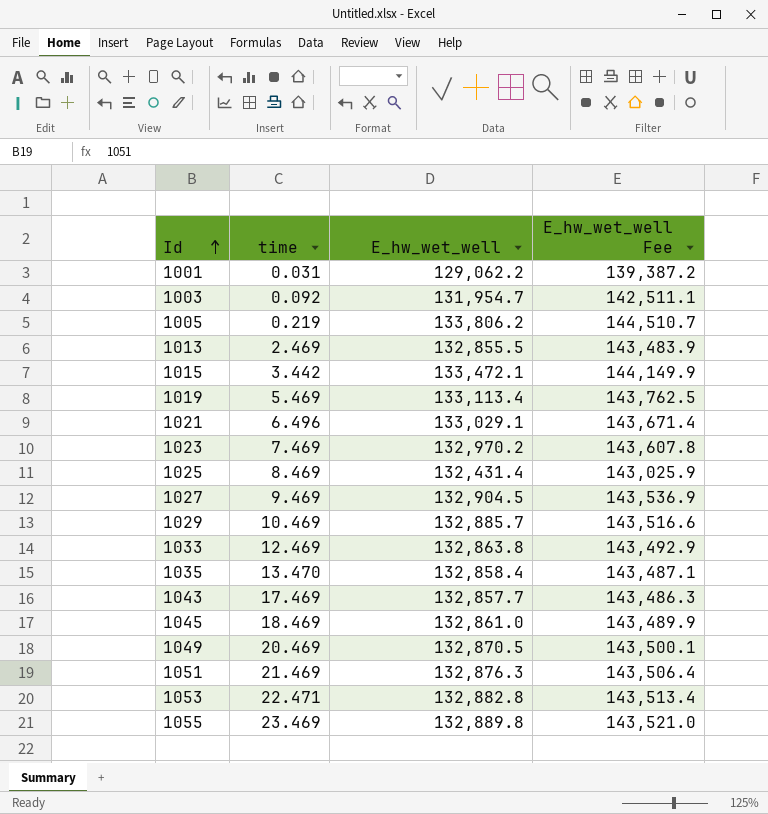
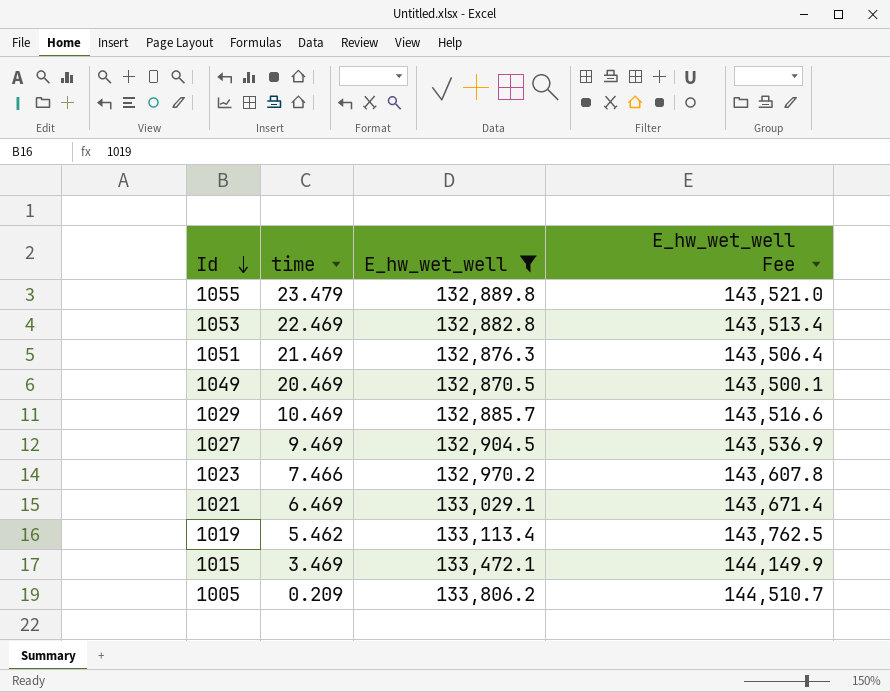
filter: none -> E_hw_wet_well >= 132,870.5
row order: Id ascending -> Id descending
1055 | time: 23.469 -> 23.479
1053 | time: 22.471 -> 22.469
1023 | time: 7.469 -> 7.466
1021 | time: 6.496 -> 6.469
1019 | time: 5.469 -> 5.462
1015 | time: 3.442 -> 3.469
1005 | time: 0.219 -> 0.209

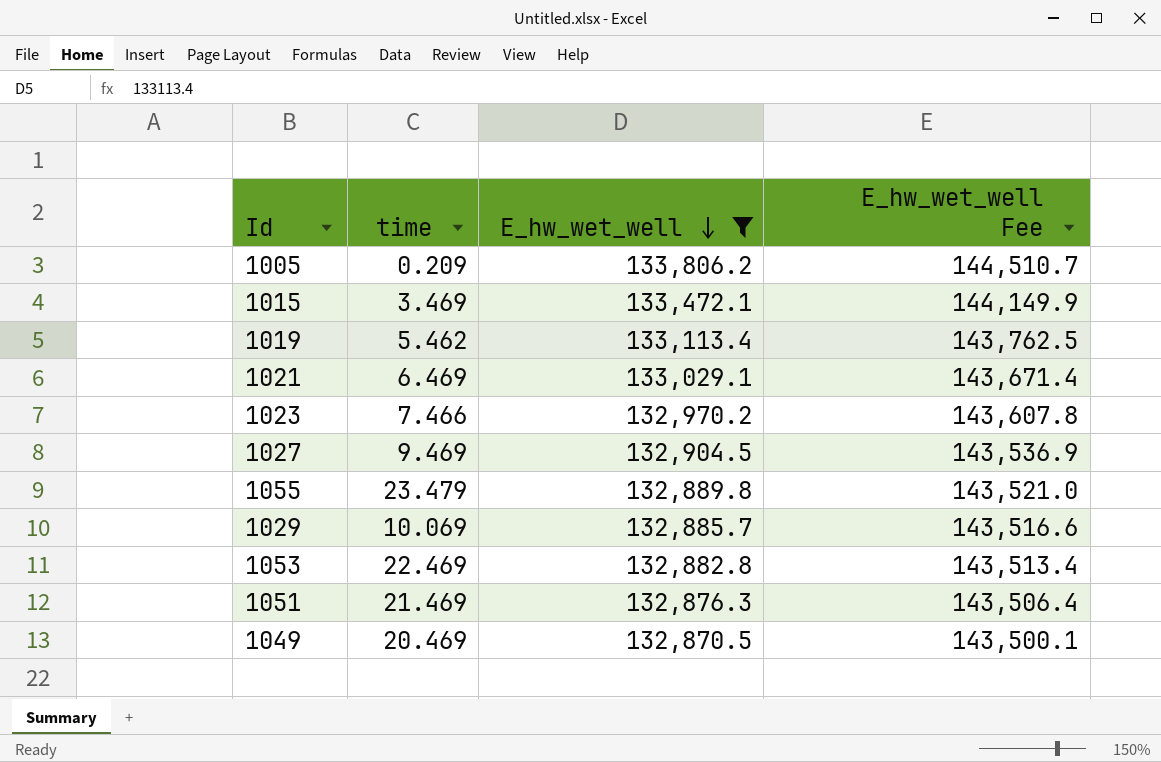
row order: Id descending -> E_hw_wet_well descending
1029 | time: 10.469 -> 10.069

